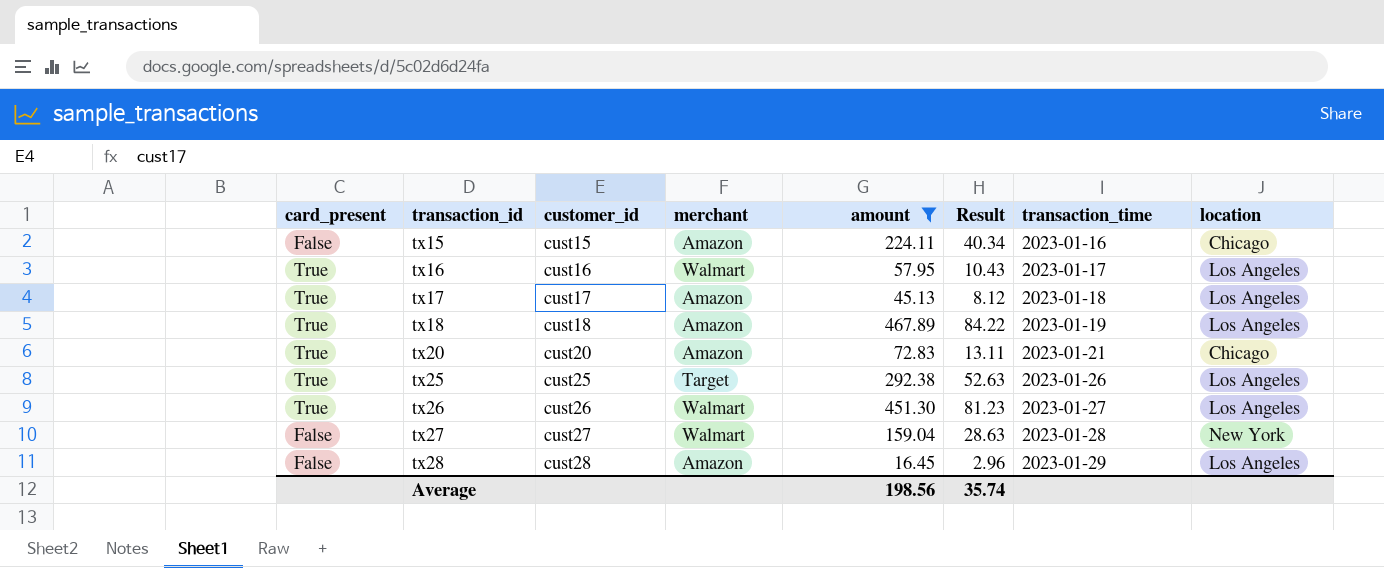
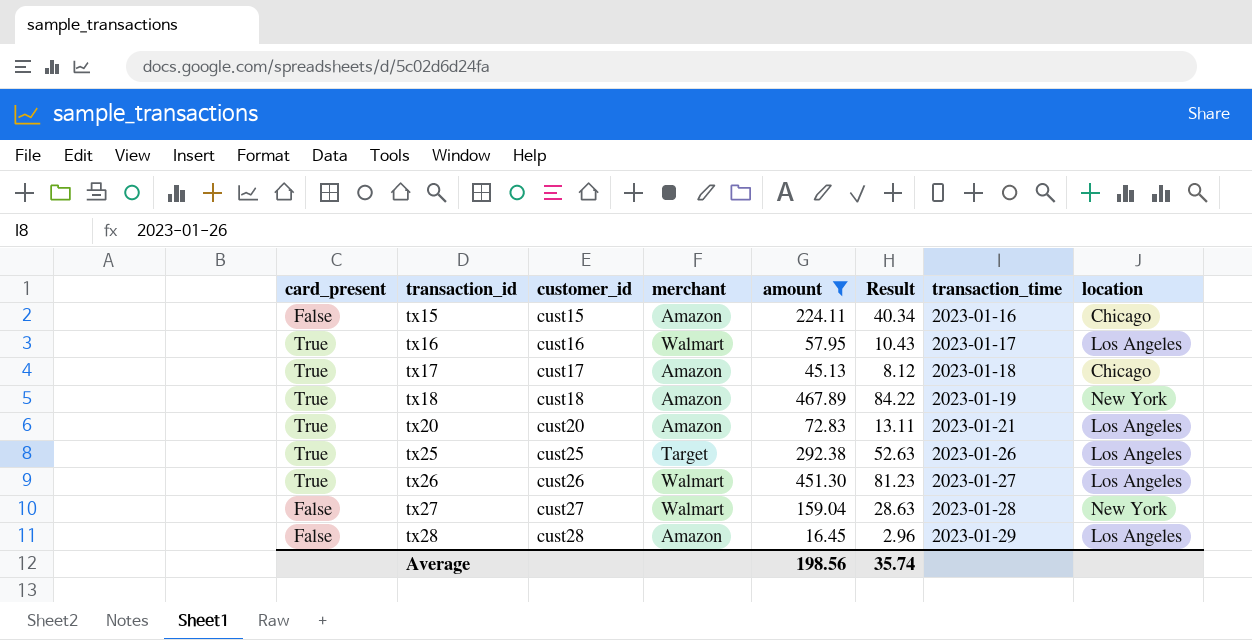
tx17 | location: Los Angeles -> Chicago
tx18 | location: Los Angeles -> New York
tx20 | location: Chicago -> Los Angeles

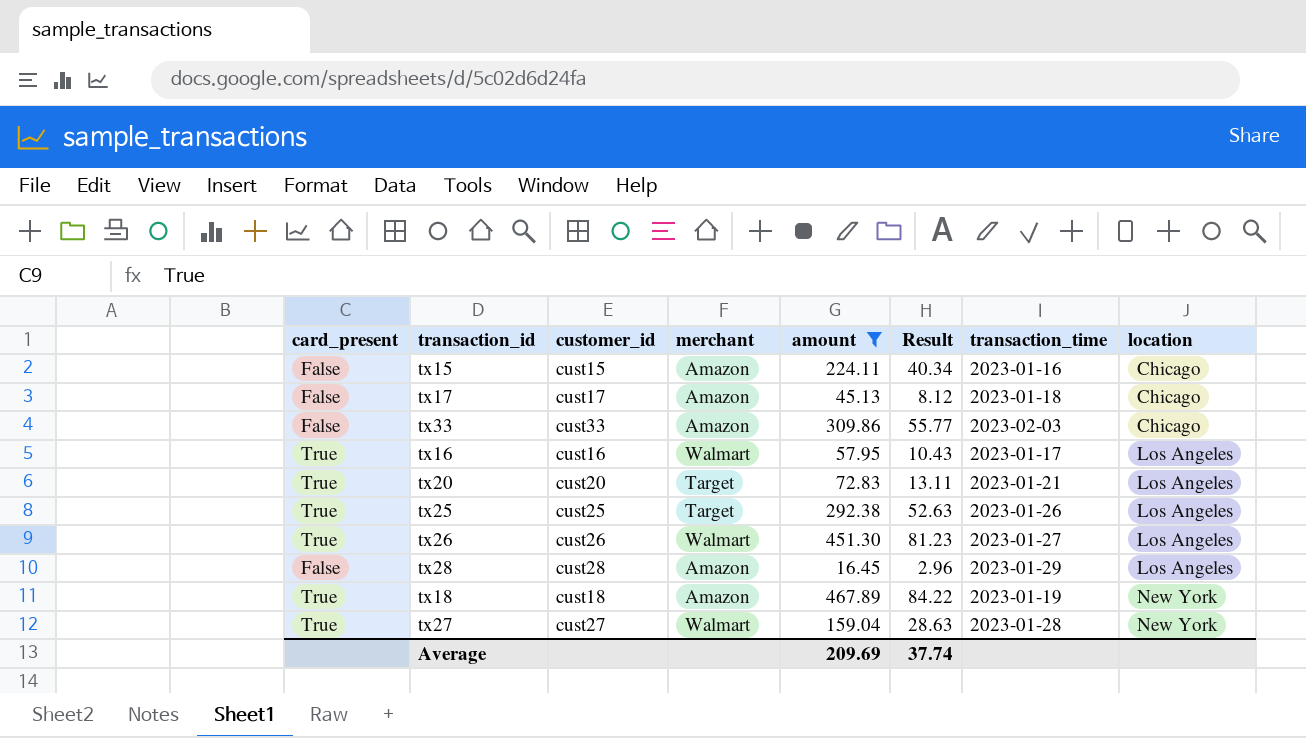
row order: transaction_id ascending -> location ascending
tx17 | card_present: True -> False
row tx33: none -> False | cust33 | Amazon | 309.86 | 55.77 | 2023-02-03 | Chicago
tx20 | merchant: Amazon -> Target
tx27 | card_present: False -> True
Average | amount: 198.56 -> 209.69
Average | Result: 35.74 -> 37.74

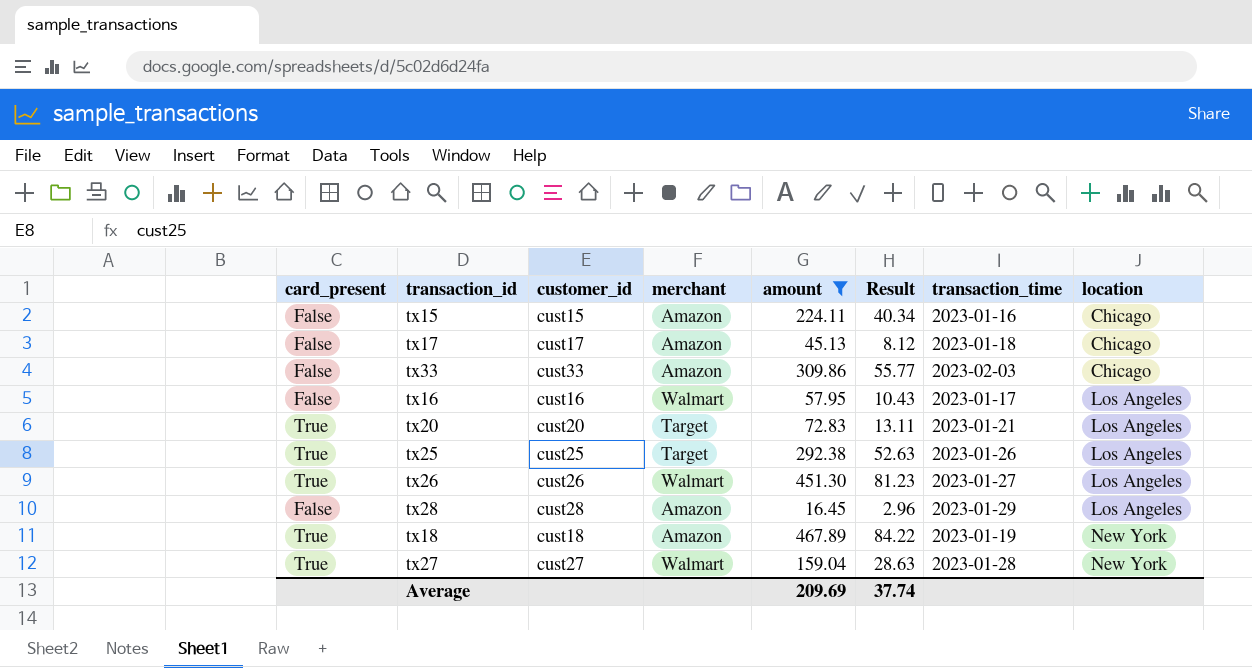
tx16 | card_present: True -> False

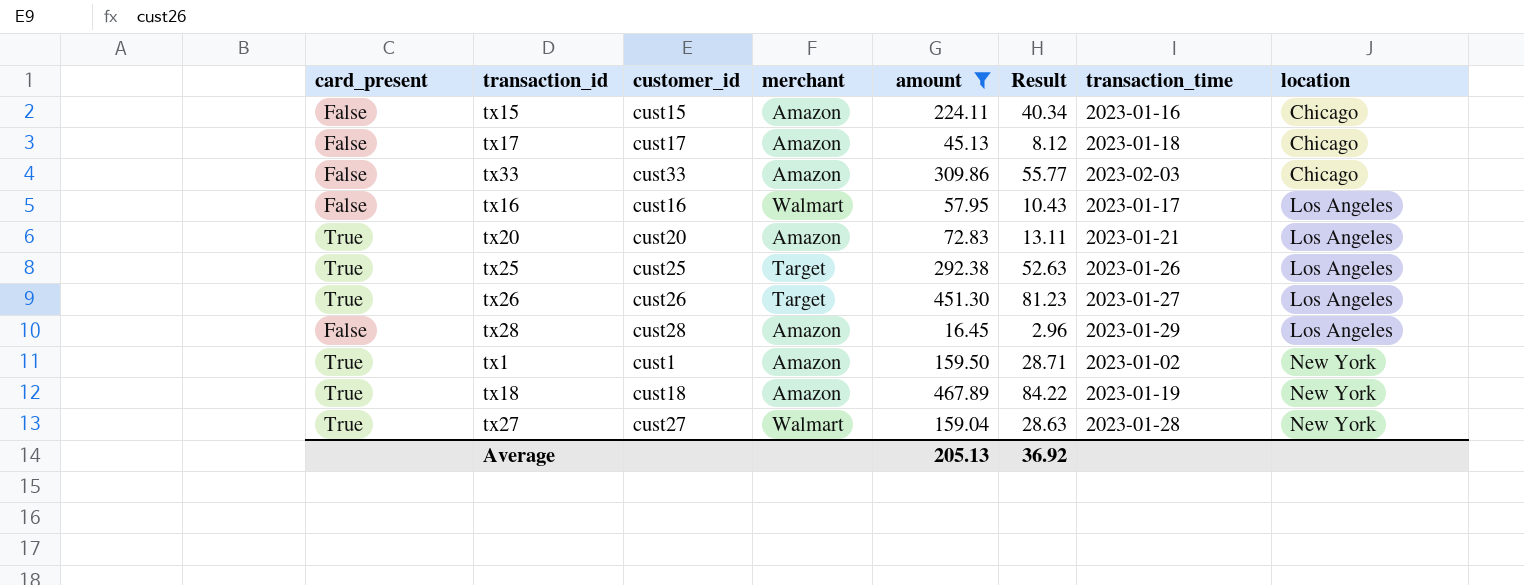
tx20 | merchant: Target -> Amazon
tx26 | merchant: Walmart -> Target
row tx1: none -> True | cust1 | Amazon | 159.50 | 28.71 | 2023-01-02 | New York
Average | amount: 209.69 -> 205.13
Average | Result: 37.74 -> 36.92

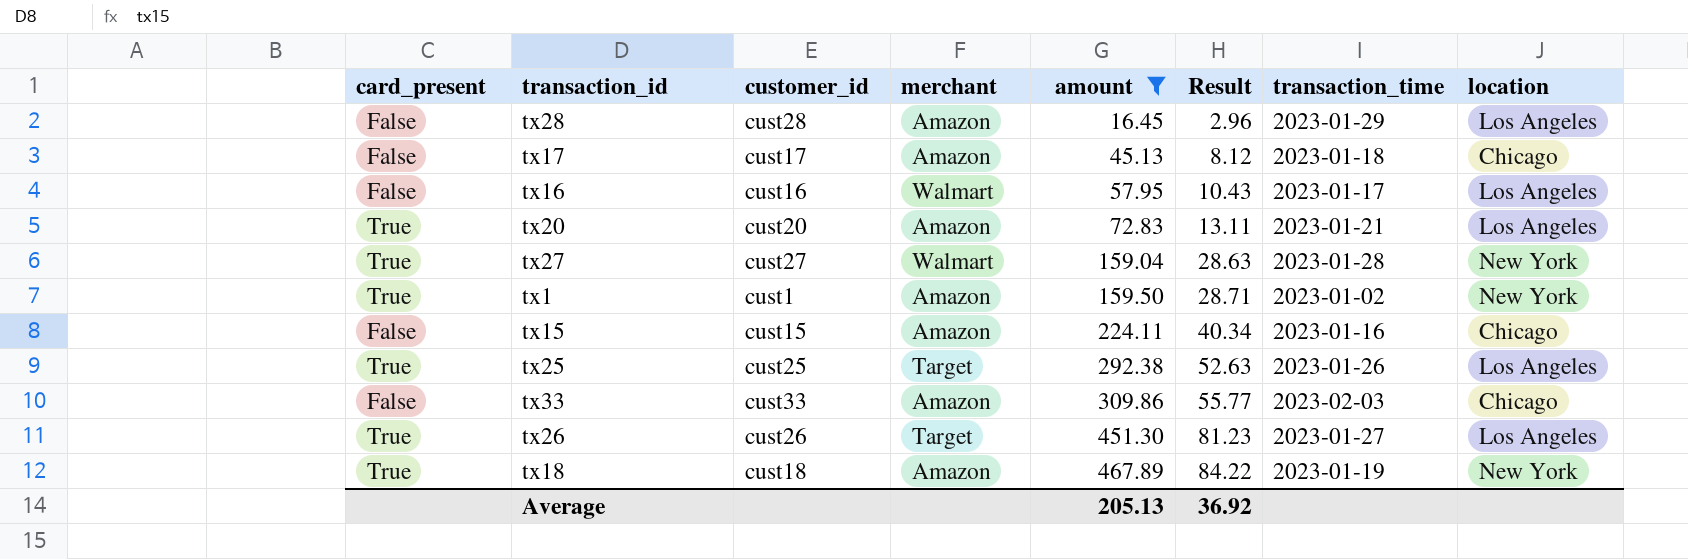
row order: location ascending -> amount ascending

